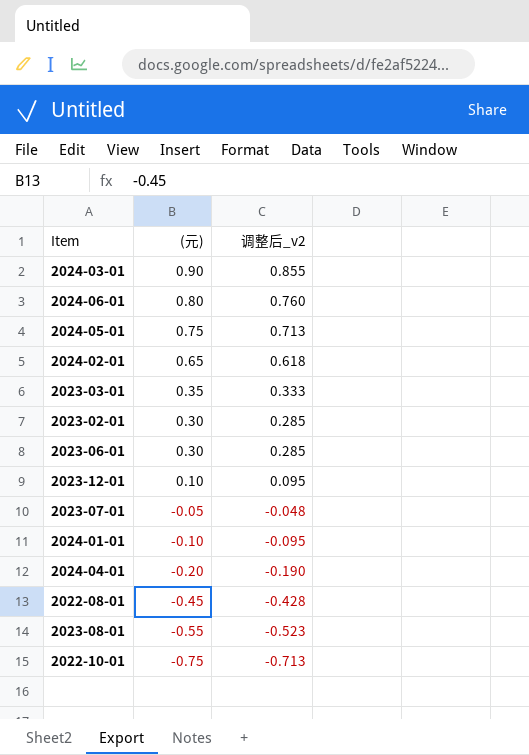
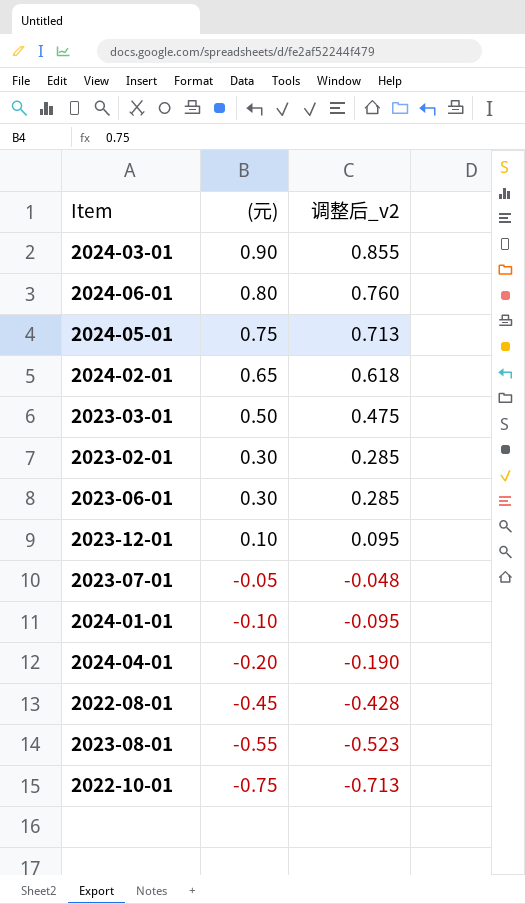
2023-03-01 | (元): 0.35 -> 0.50
2023-03-01 | 调整后_v2: 0.333 -> 0.475

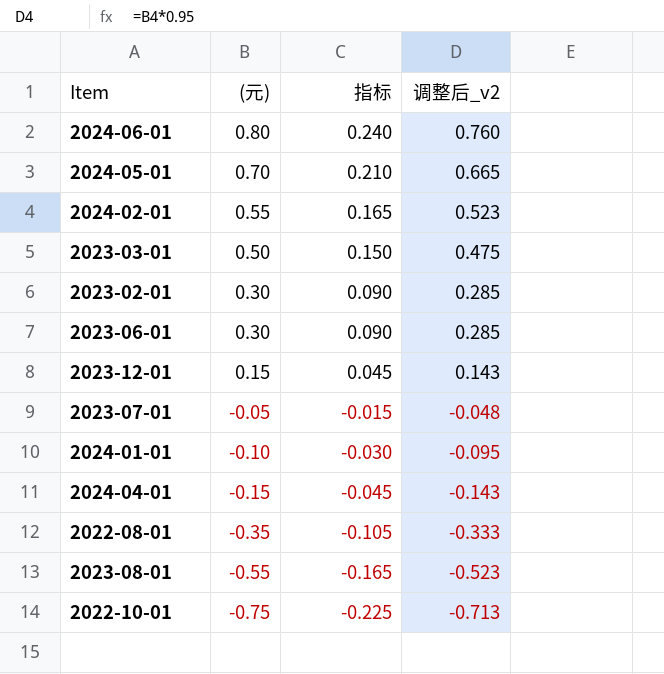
column 指标 | formula: none -> [(元)] * 0.3
row 2024-03-01: 0.90 | 0.855 -> none
2024-05-01 | (元): 0.75 -> 0.70
2024-05-01 | 调整后_v2: 0.713 -> 0.665
2024-02-01 | (元): 0.65 -> 0.55
2024-02-01 | 调整后_v2: 0.618 -> 0.523
2023-12-01 | (元): 0.10 -> 0.15
2023-12-01 | 调整后_v2: 0.095 -> 0.143
2024-04-01 | (元): -0.20 -> -0.15
2024-04-01 | 调整后_v2: -0.190 -> -0.143
2022-08-01 | (元): -0.45 -> -0.35
2022-08-01 | 调整后_v2: -0.428 -> -0.333

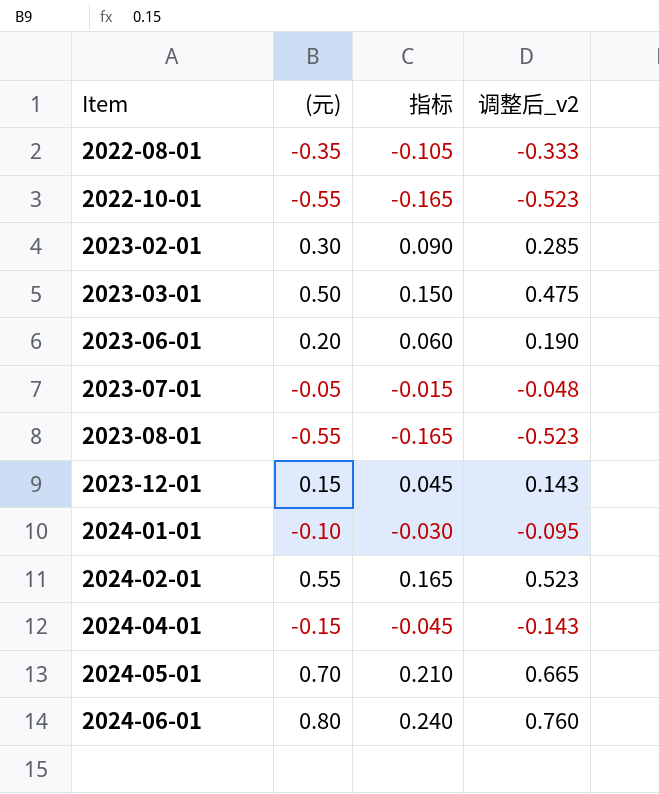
row order: (元) descending -> Item ascending
2022-10-01 | (元): -0.75 -> -0.55
2022-10-01 | 指标: -0.225 -> -0.165
2022-10-01 | 调整后_v2: -0.713 -> -0.523
2023-06-01 | (元): 0.30 -> 0.20
2023-06-01 | 指标: 0.090 -> 0.060
2023-06-01 | 调整后_v2: 0.285 -> 0.190

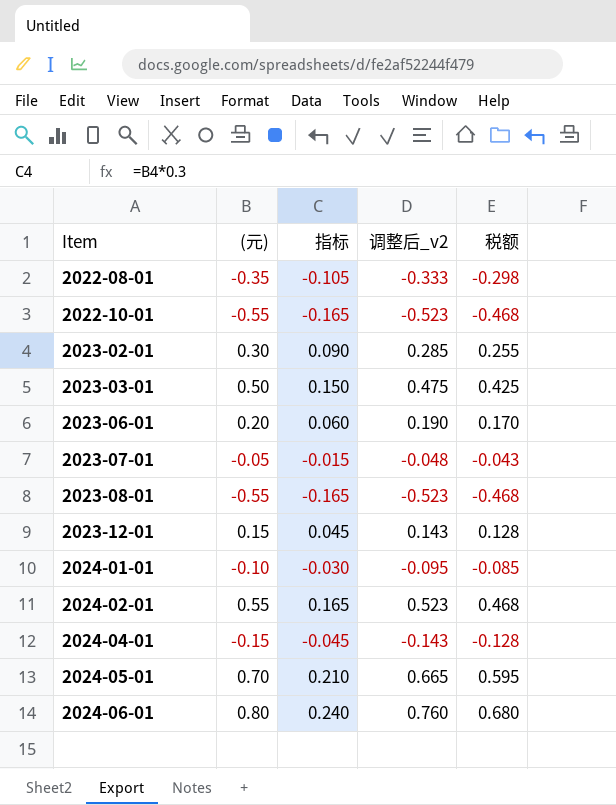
column 税额 | formula: none -> [(元)] * 0.85

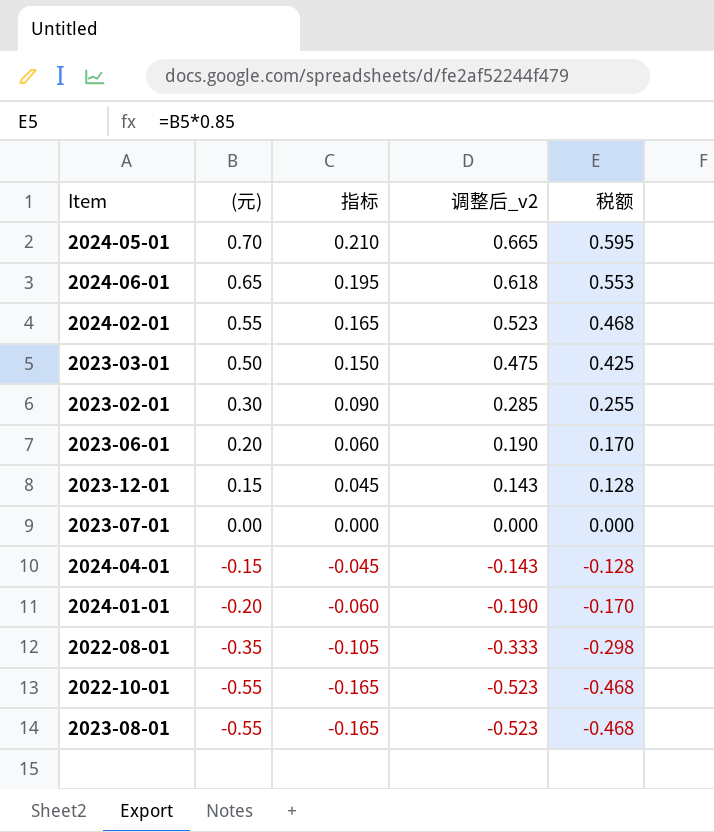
row order: Item ascending -> (元) descending
2024-06-01 | (元): 0.80 -> 0.65
2024-06-01 | 指标: 0.240 -> 0.195
2024-06-01 | 调整后_v2: 0.760 -> 0.618
2024-06-01 | 税额: 0.680 -> 0.553
2023-07-01 | (元): -0.05 -> 0.00
2023-07-01 | 指标: -0.015 -> 0.000
2023-07-01 | 调整后_v2: -0.048 -> 0.000
2023-07-01 | 税额: -0.043 -> 0.000
2024-01-01 | (元): -0.10 -> -0.20
2024-01-01 | 指标: -0.030 -> -0.060
2024-01-01 | 调整后_v2: -0.095 -> -0.190
2024-01-01 | 税额: -0.085 -> -0.170

